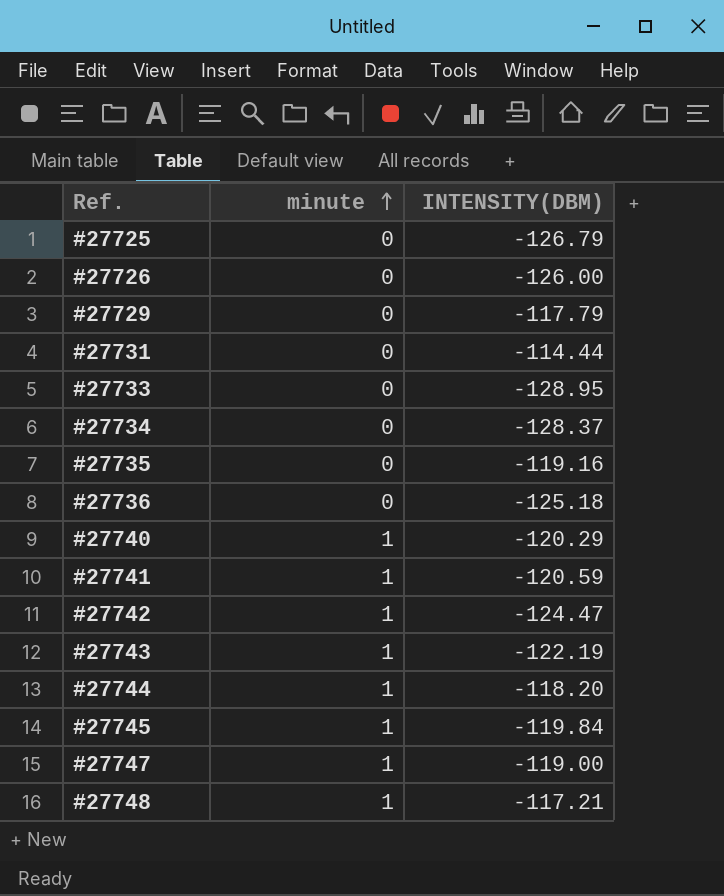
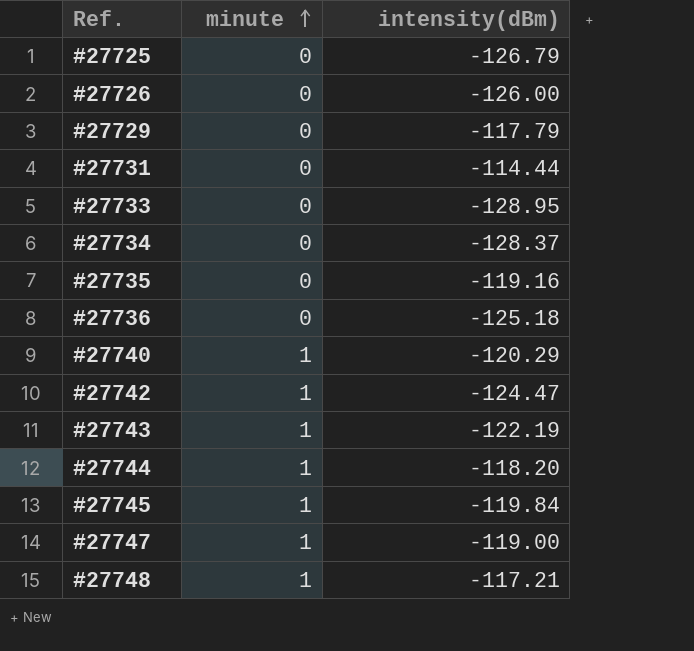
column name: INTENSITY(DBM) -> intensity(dBm)
row #27741: 1 | -120.59 -> none

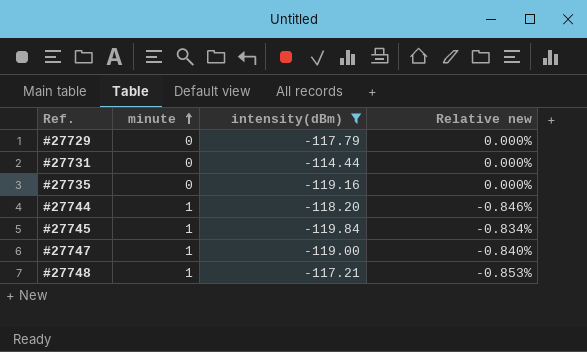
filter: none -> intensity(dBm) >= -119.84
column Relative new | formula: none -> [minute] / [intensity(dBm)]

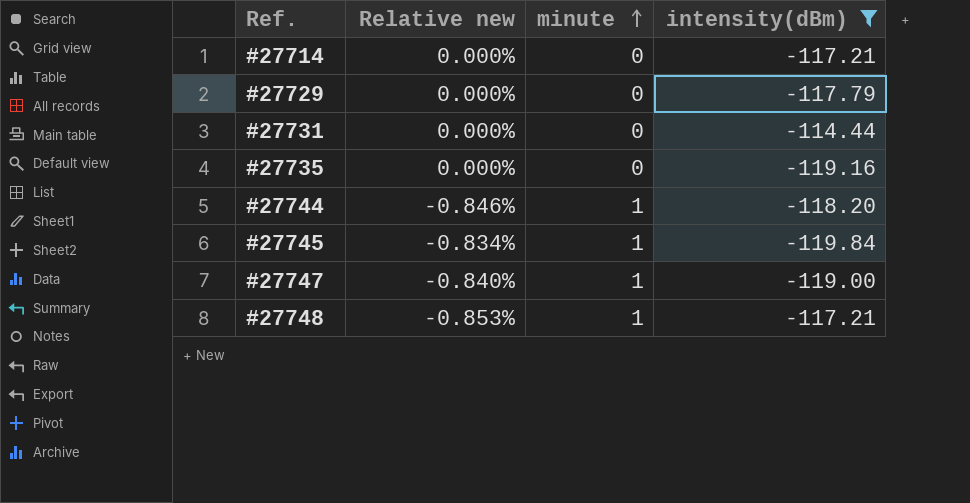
column Relative new | position: 4 -> 2
row #27714: none -> 0.000% | 0 | -117.21

